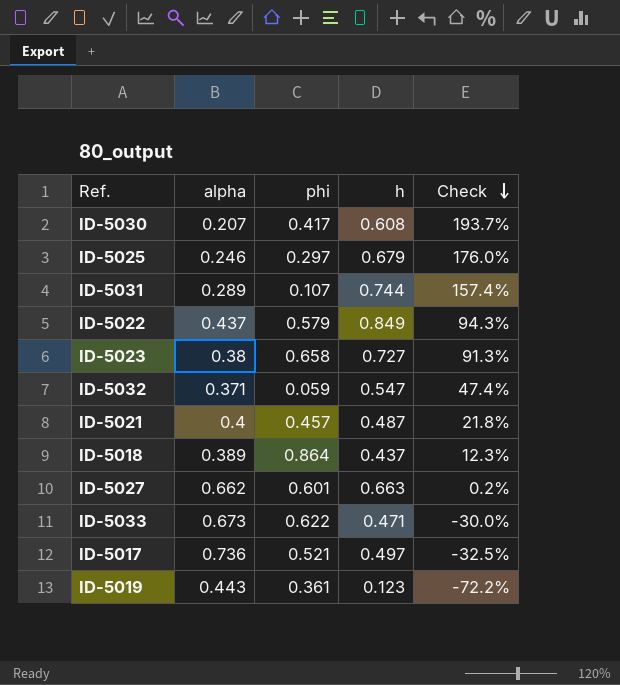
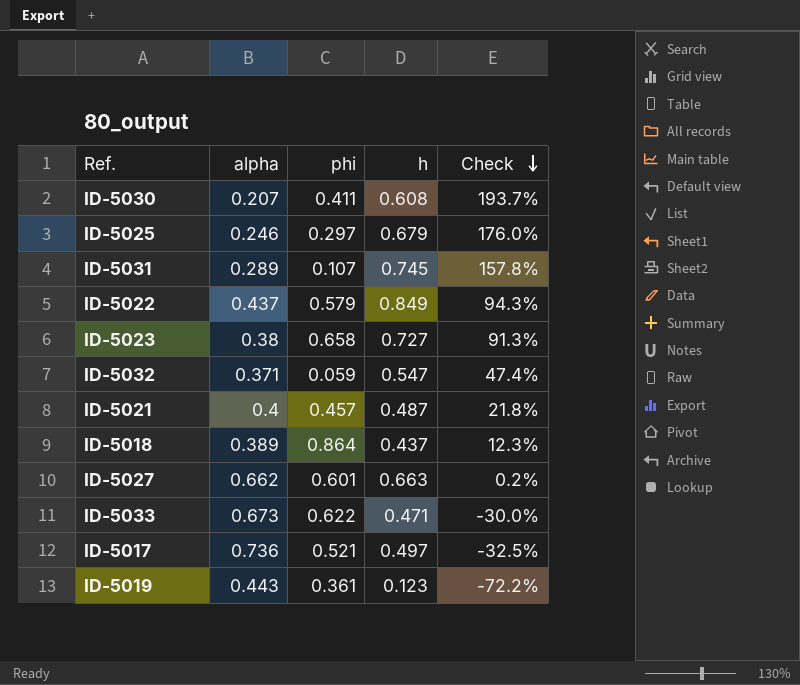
ID-5030 | phi: 0.417 -> 0.411
ID-5031 | h: 0.744 -> 0.745
ID-5031 | Check: 157.4% -> 157.8%

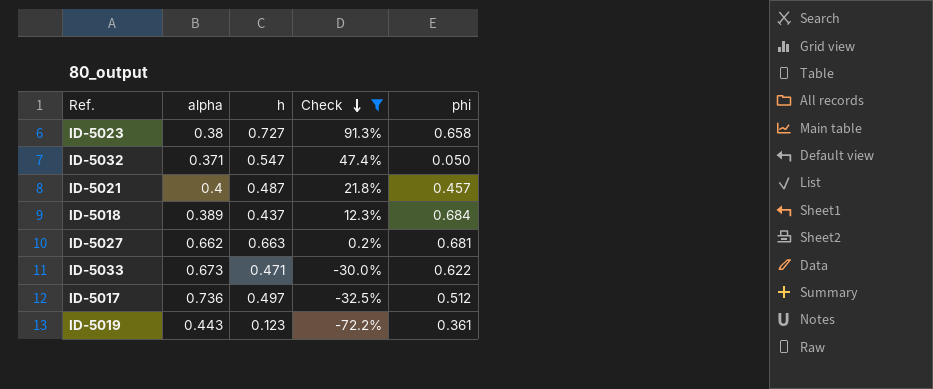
filter: none -> Check <= 91.3%
column phi | position: 3 -> 5
ID-5032 | phi: 0.059 -> 0.050
ID-5018 | phi: 0.864 -> 0.684
ID-5027 | phi: 0.601 -> 0.681
ID-5017 | phi: 0.521 -> 0.512

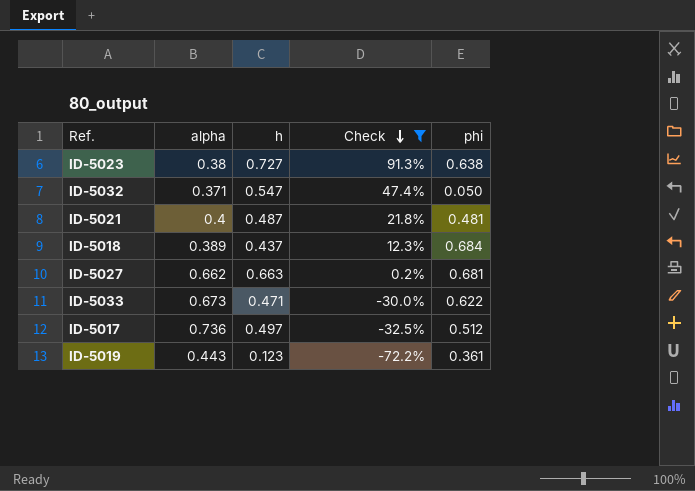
ID-5023 | phi: 0.658 -> 0.638
ID-5021 | phi: 0.457 -> 0.481

